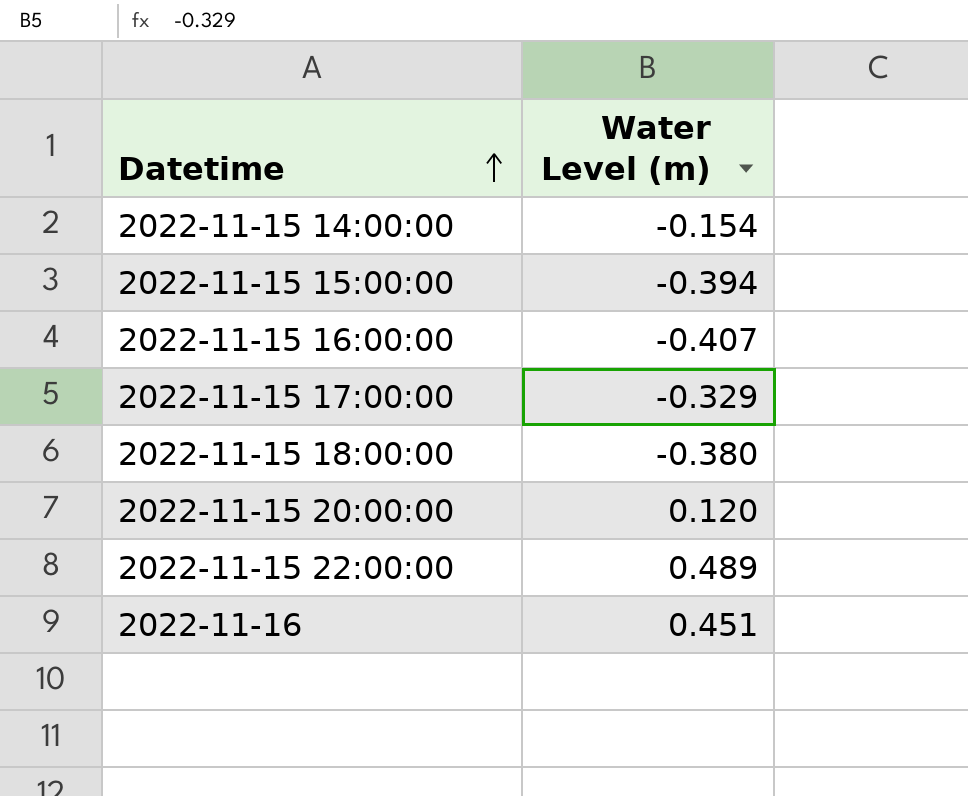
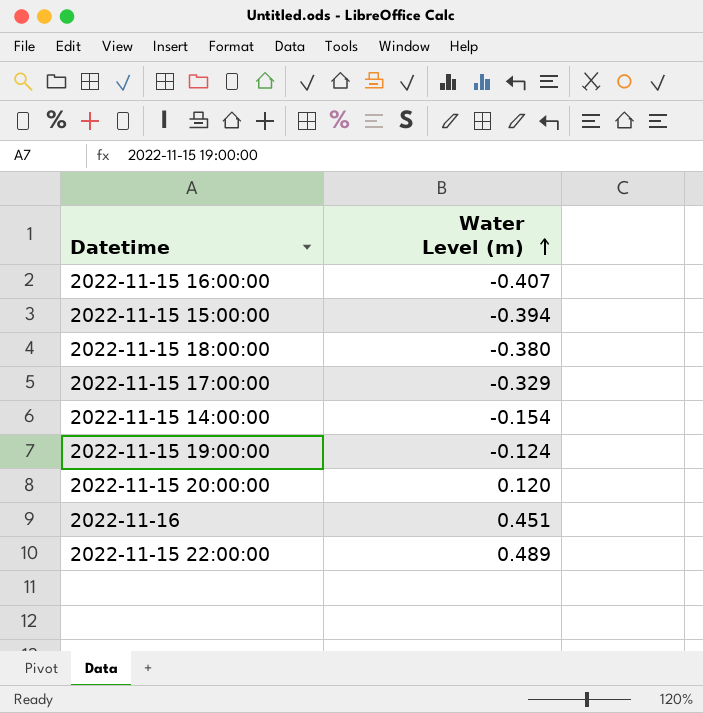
row order: Datetime ascending -> Water Level (m) ascending
row 2022-11-15 19:00:00: none -> -0.124

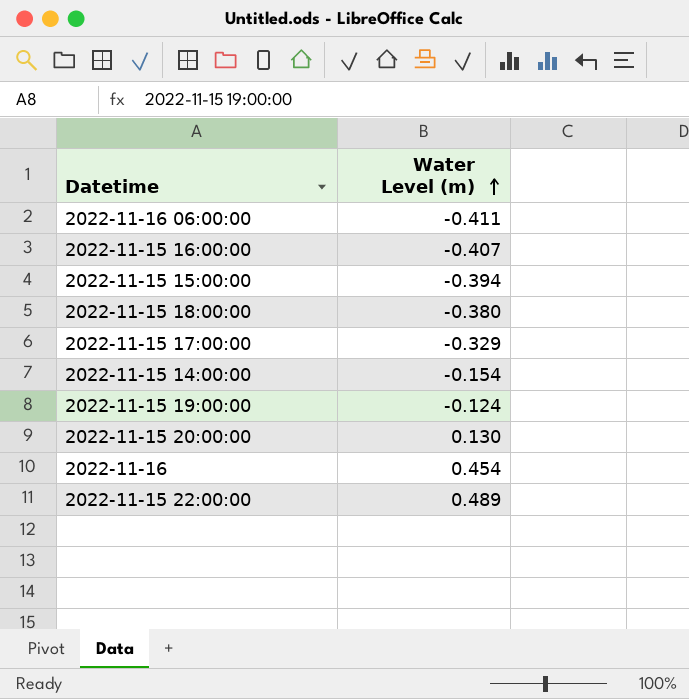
row 2022-11-16 06:00:00: none -> -0.411
2022-11-15 20:00:00 | Water Level (m): 0.120 -> 0.130
2022-11-16 | Water Level (m): 0.451 -> 0.454

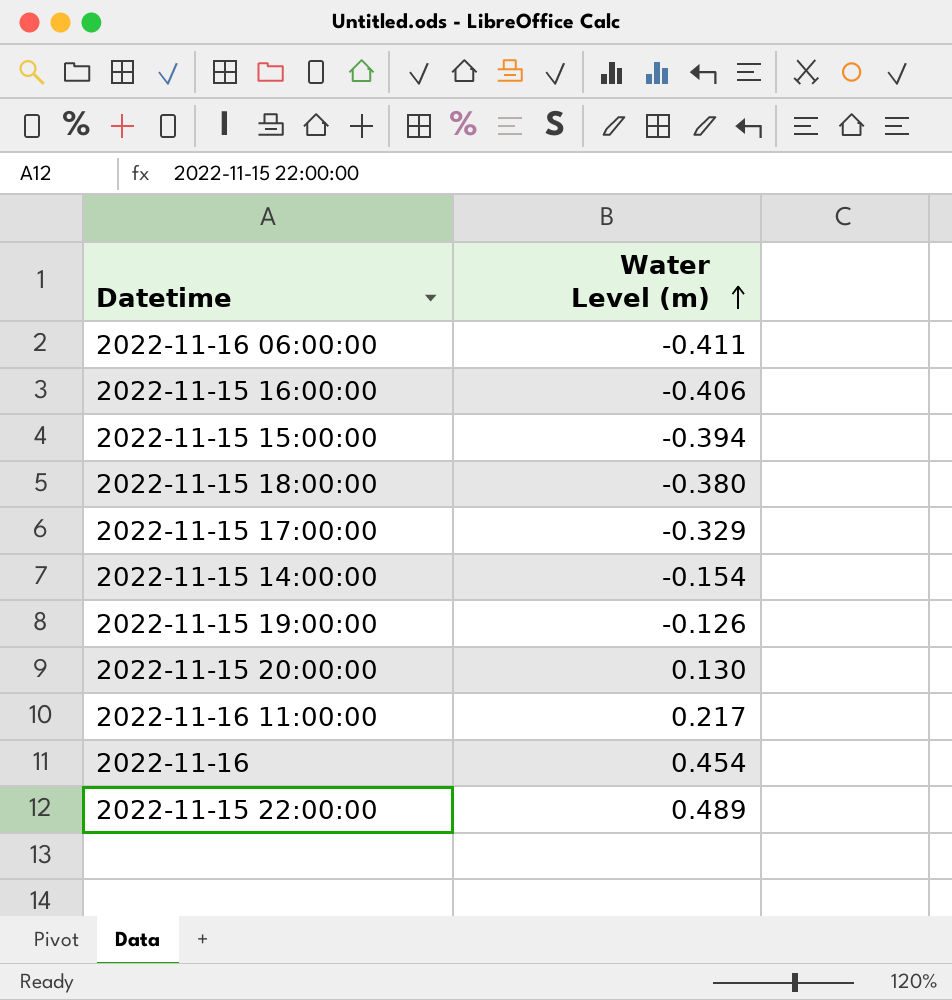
2022-11-15 16:00:00 | Water Level (m): -0.407 -> -0.406
2022-11-15 19:00:00 | Water Level (m): -0.124 -> -0.126
row 2022-11-16 11:00:00: none -> 0.217

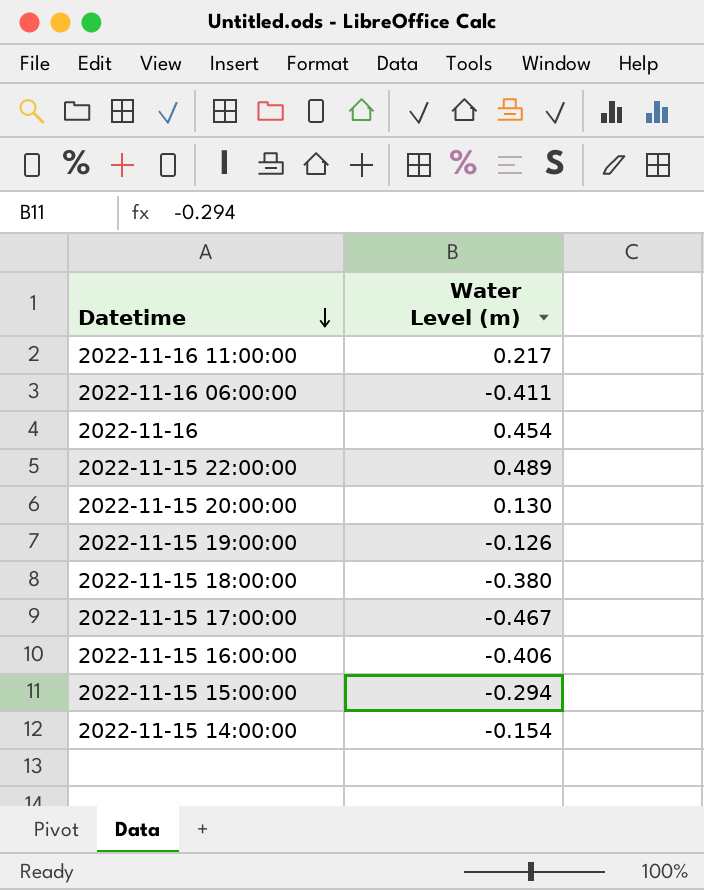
row order: Water Level (m) ascending -> Datetime descending
2022-11-15 17:00:00 | Water Level (m): -0.329 -> -0.467
2022-11-15 15:00:00 | Water Level (m): -0.394 -> -0.294

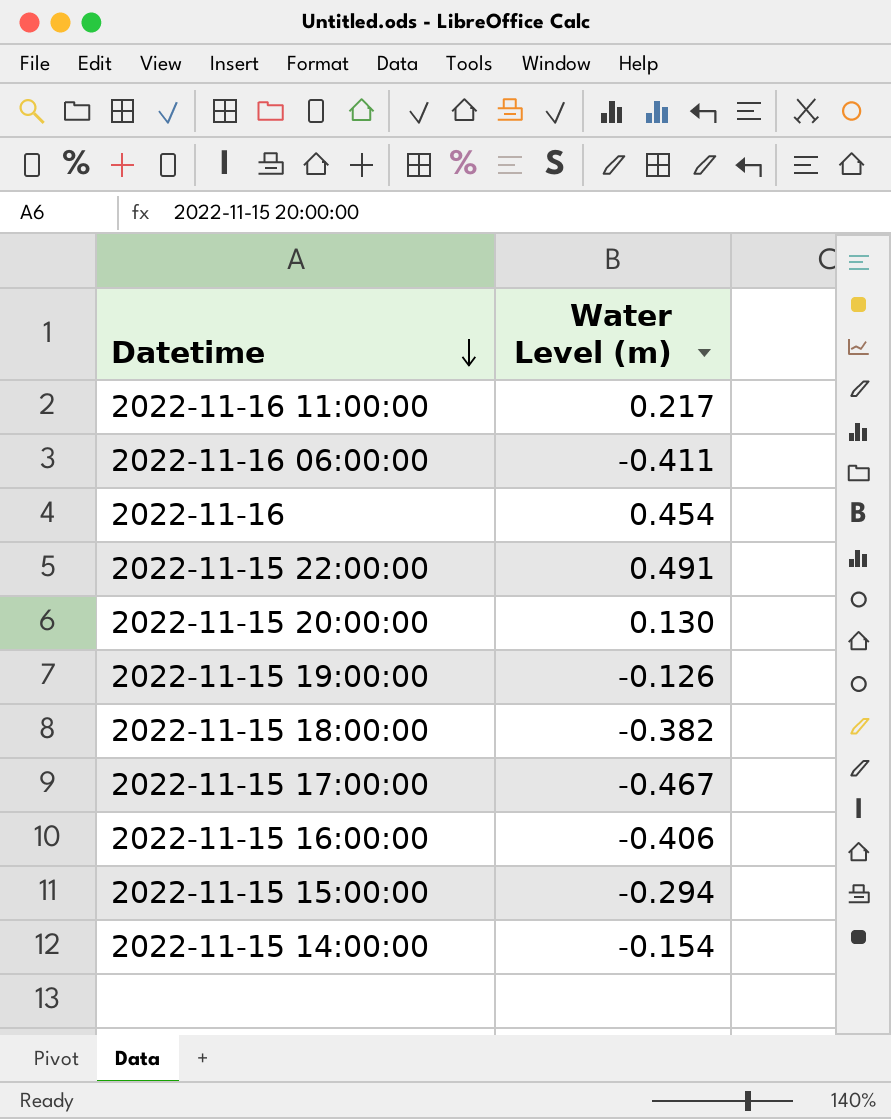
2022-11-15 22:00:00 | Water Level (m): 0.489 -> 0.491
2022-11-15 18:00:00 | Water Level (m): -0.380 -> -0.382

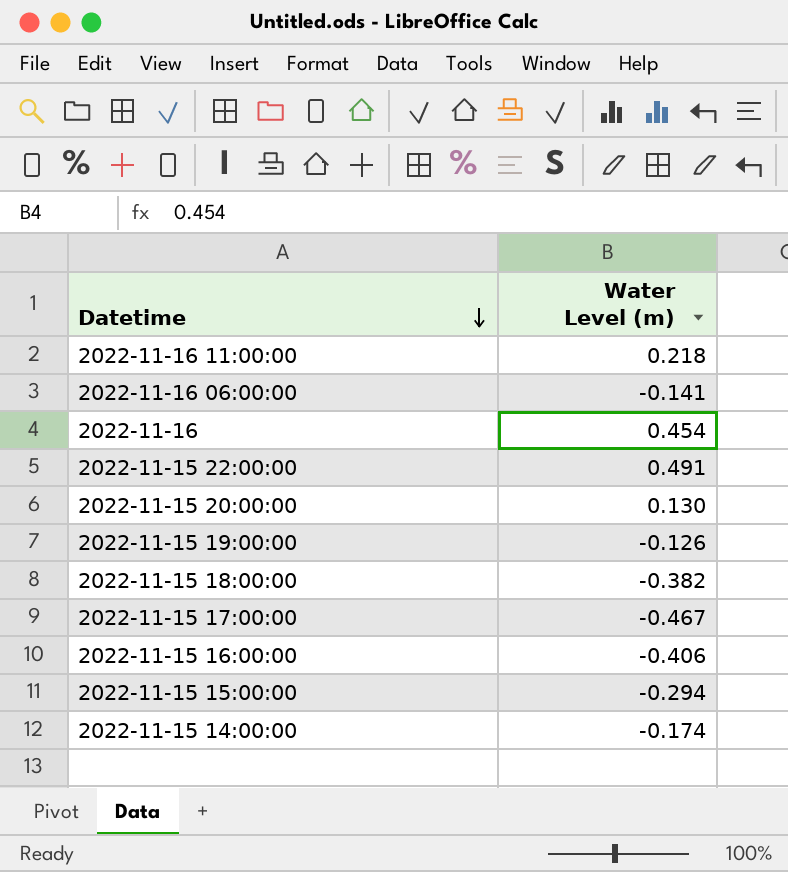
2022-11-16 11:00:00 | Water Level (m): 0.217 -> 0.218
2022-11-16 06:00:00 | Water Level (m): -0.411 -> -0.141
2022-11-15 14:00:00 | Water Level (m): -0.154 -> -0.174

